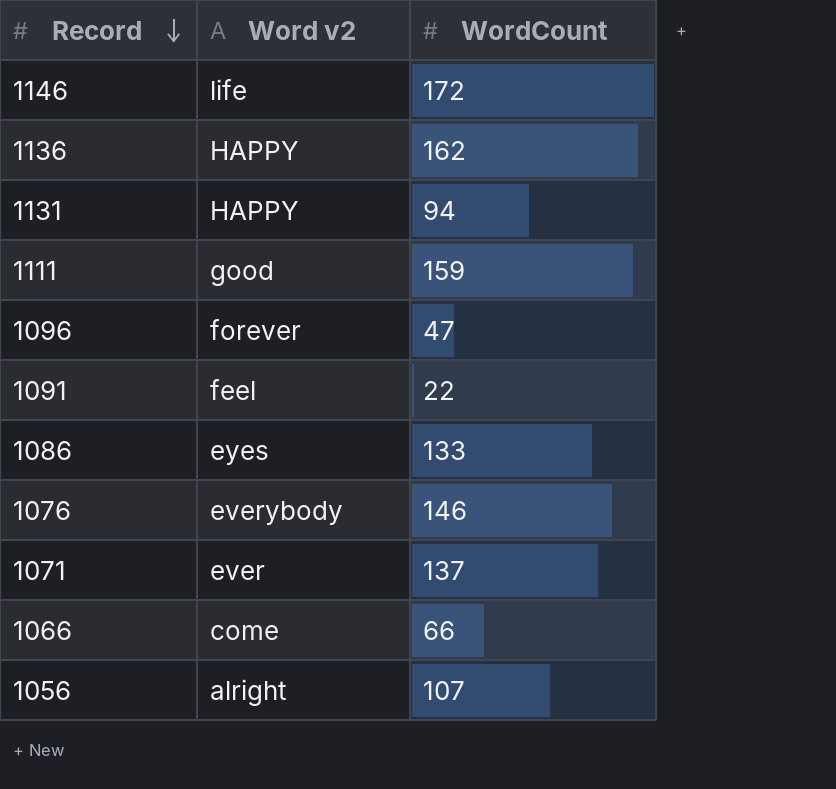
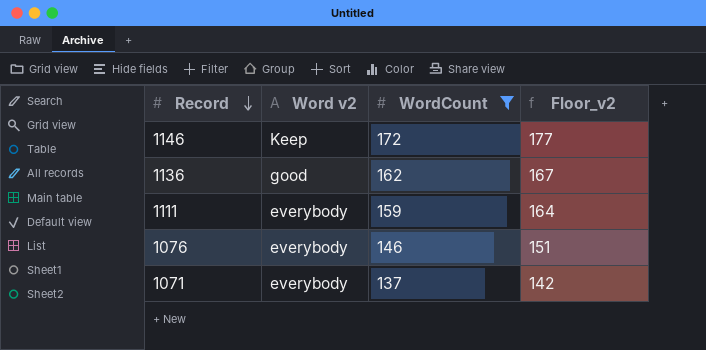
filter: none -> WordCount >= 137
column Floor_v2 | formula: none -> [WordCount] + 5
1146 | Word v2: life -> Keep
1136 | Word v2: HAPPY -> good
1111 | Word v2: good -> everybody
1071 | Word v2: ever -> everybody

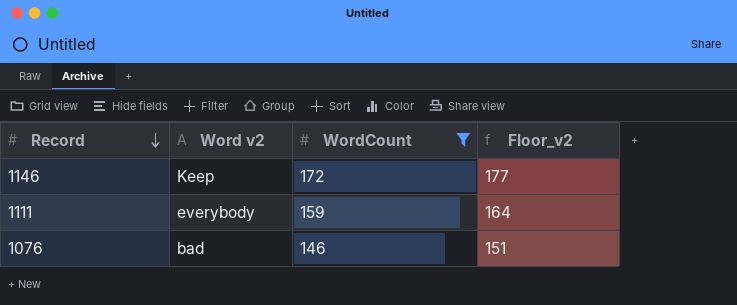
row 1136: good | 162 | 167 -> none
row 1071: everybody | 137 | 142 -> none
1076 | Word v2: everybody -> bad

